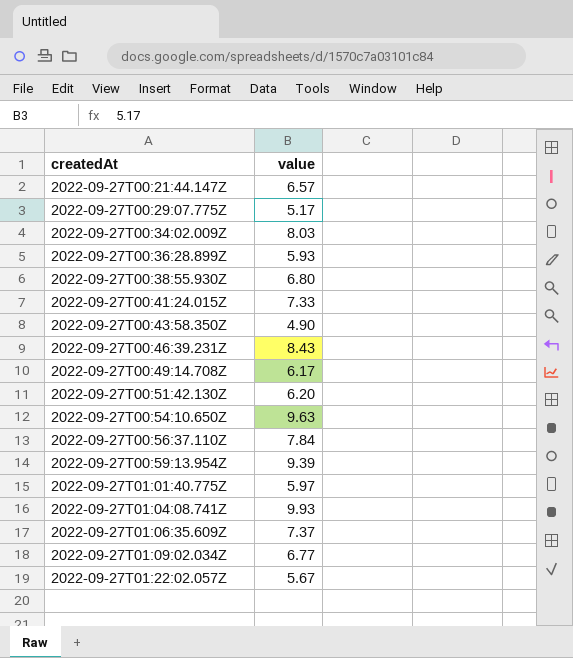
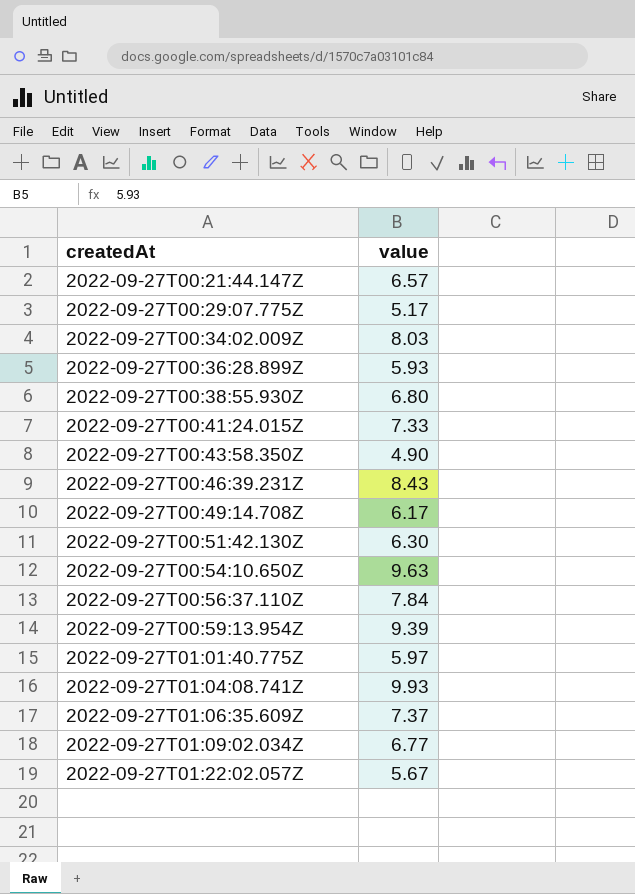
2022-09-27T00:51:42.130Z | value: 6.20 -> 6.30

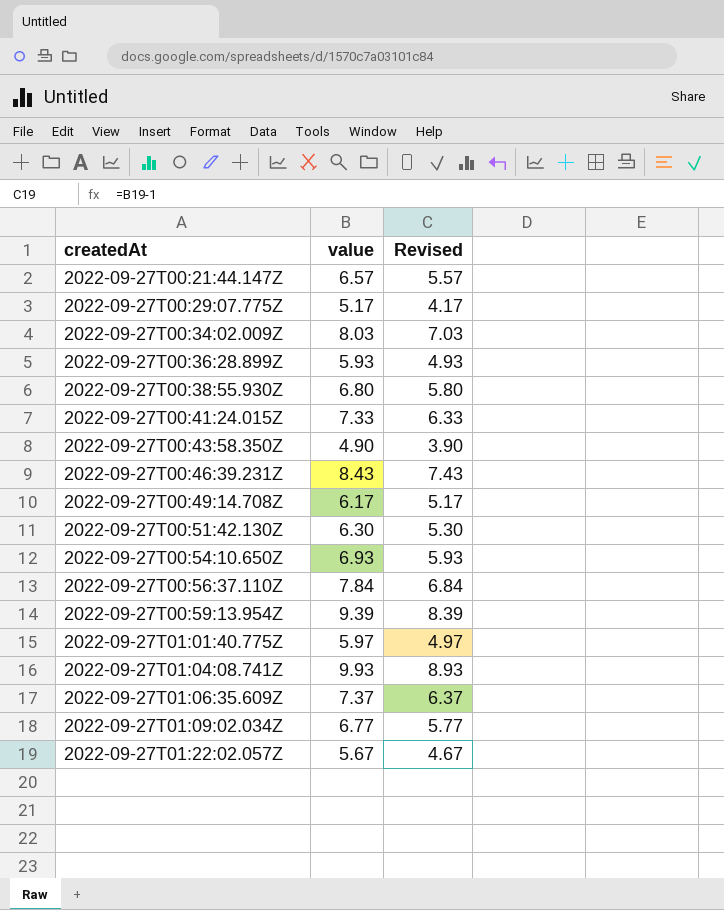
column Revised | formula: none -> [value] - 1
2022-09-27T00:54:10.650Z | value: 9.63 -> 6.93

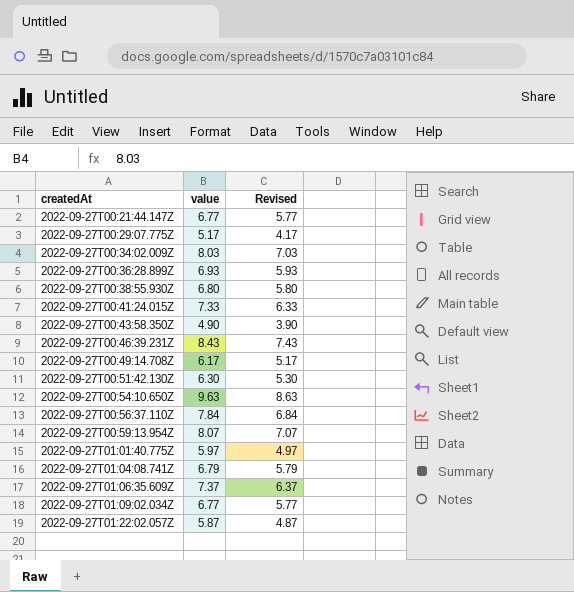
2022-09-27T00:21:44.147Z | value: 6.57 -> 6.77
2022-09-27T00:21:44.147Z | Revised: 5.57 -> 5.77
2022-09-27T00:36:28.899Z | value: 5.93 -> 6.93
2022-09-27T00:36:28.899Z | Revised: 4.93 -> 5.93
2022-09-27T00:54:10.650Z | value: 6.93 -> 9.63
2022-09-27T00:54:10.650Z | Revised: 5.93 -> 8.63
2022-09-27T00:59:13.954Z | value: 9.39 -> 8.07
2022-09-27T00:59:13.954Z | Revised: 8.39 -> 7.07
2022-09-27T01:04:08.741Z | value: 9.93 -> 6.79
2022-09-27T01:04:08.741Z | Revised: 8.93 -> 5.79
2022-09-27T01:22:02.057Z | value: 5.67 -> 5.87
2022-09-27T01:22:02.057Z | Revised: 4.67 -> 4.87

